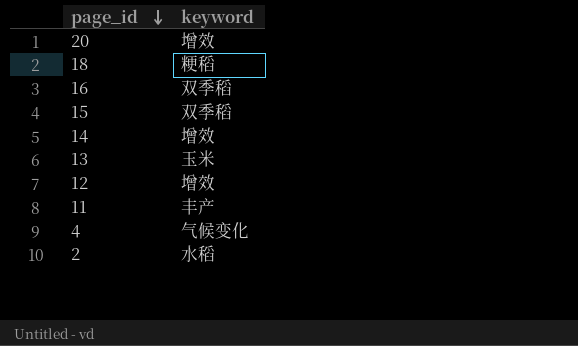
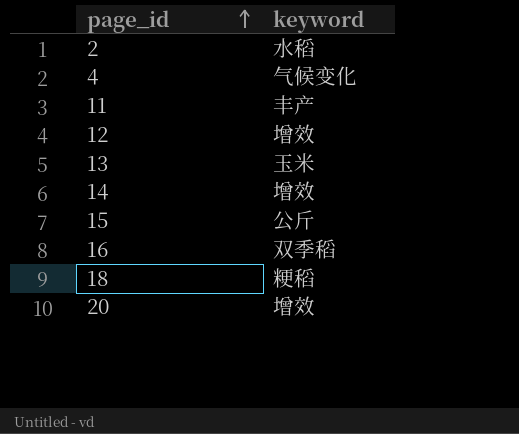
row order: page_id descending -> page_id ascending
15 | keyword: 双季稻 -> 公斤

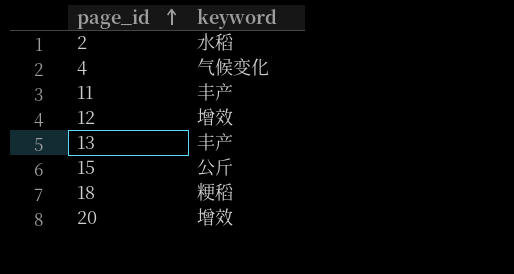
row 14: 增效 -> none
row 16: 双季稻 -> none
13 | keyword: 玉米 -> 丰产

